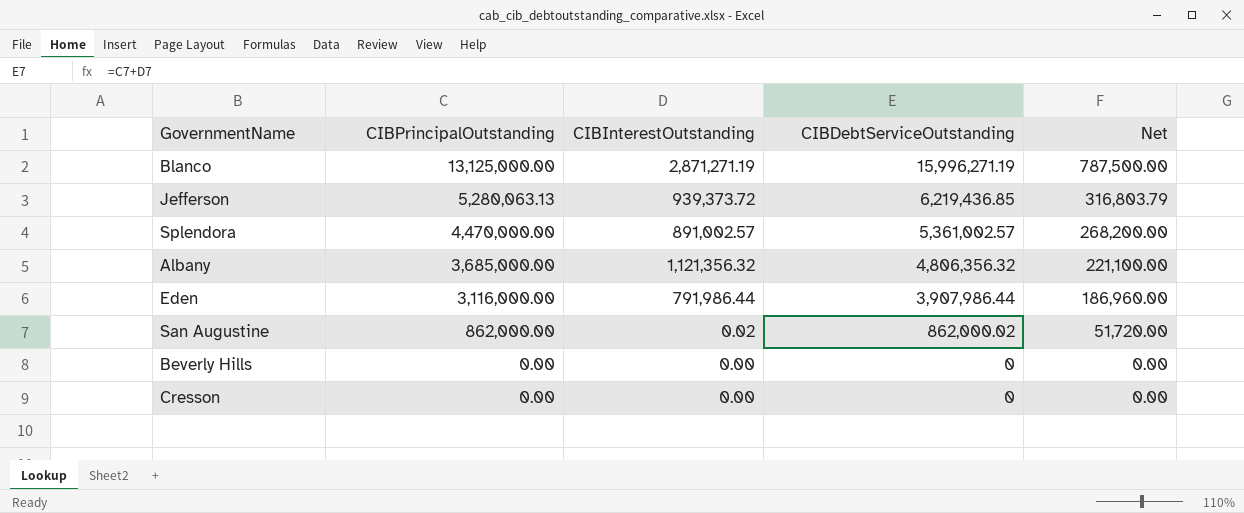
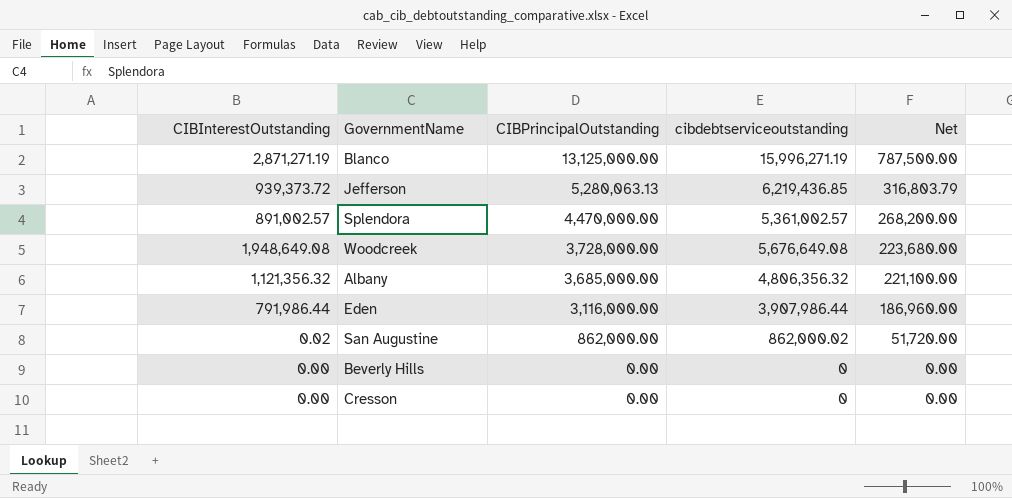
column CIBInterestOutstanding | position: 3 -> 1
column name: CIBDebtServiceOutstanding -> cibdebtserviceoutstanding
row Woodcreek: none -> 1,948,649.08 | 3,728,000.00 | 5,676,649.08 | 223,680.00

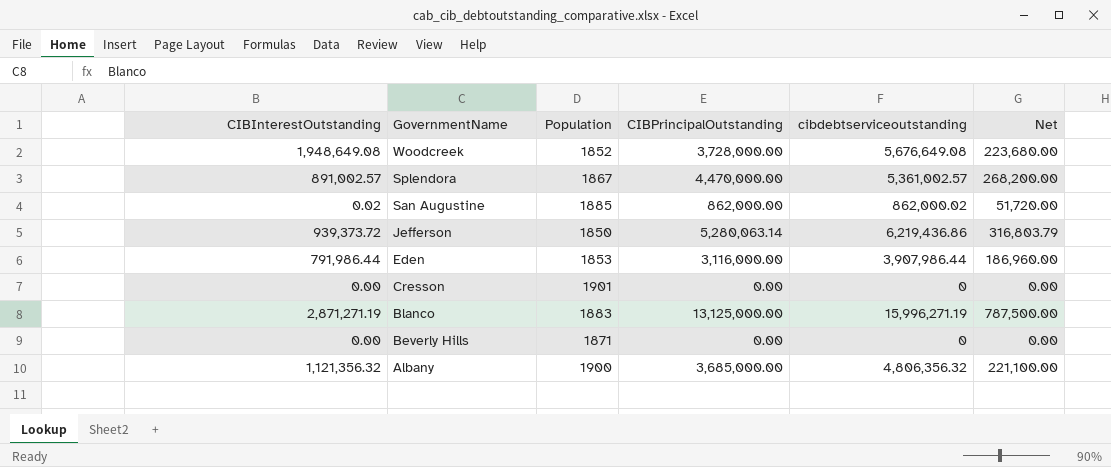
row order: CIBPrincipalOutstanding descending -> GovernmentName descending
column Population | position: none -> 3
Jefferson | CIBPrincipalOutstanding: 5,280,063.13 -> 5,280,063.14
Jefferson | cibdebtserviceoutstanding: 6,219,436.85 -> 6,219,436.86

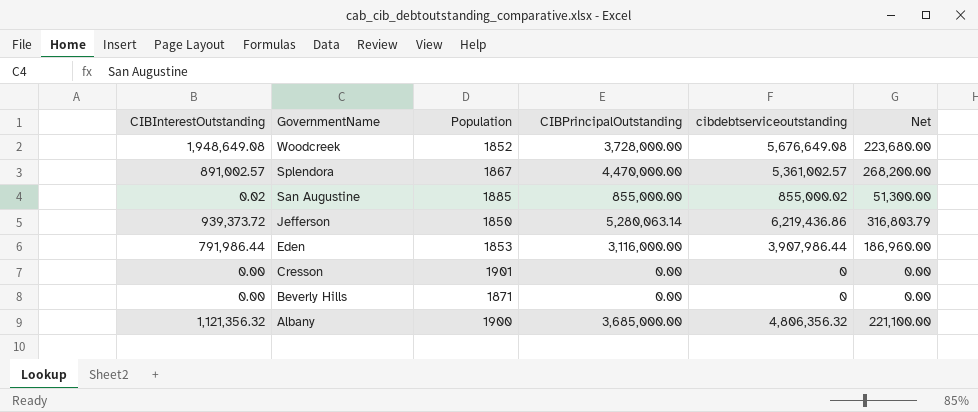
row Blanco: 2,871,271.19 | 1883 | 13,125,000.00 | 15,996,271.19 | 787,500.00 -> none
San Augustine | CIBPrincipalOutstanding: 862,000.00 -> 855,000.00
San Augustine | cibdebtserviceoutstanding: 862,000.02 -> 855,000.02
San Augustine | Net: 51,720.00 -> 51,300.00

